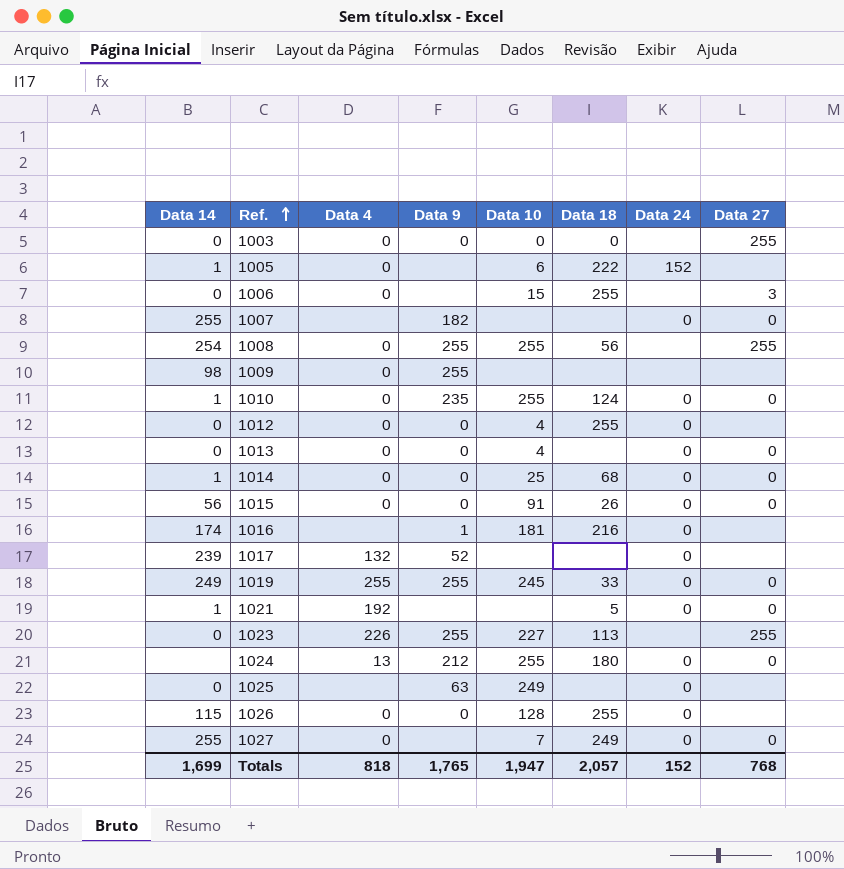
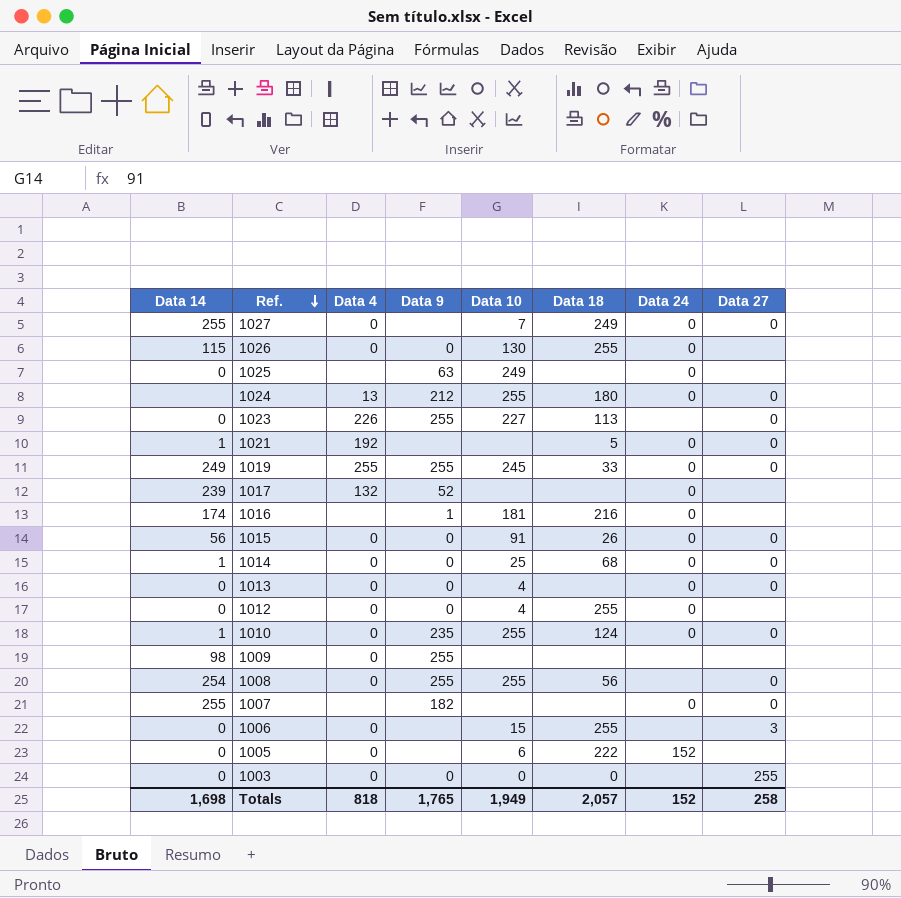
row order: Ref. ascending -> Ref. descending
1026 | Data 10: 128 -> 130
1023 | Data 27: 255 -> 0
1008 | Data 27: 255 -> 0
1005 | Data 14: 1 -> 0
Totals | Data 14: 1,699 -> 1,698
Totals | Data 10: 1,947 -> 1,949
Totals | Data 27: 768 -> 258

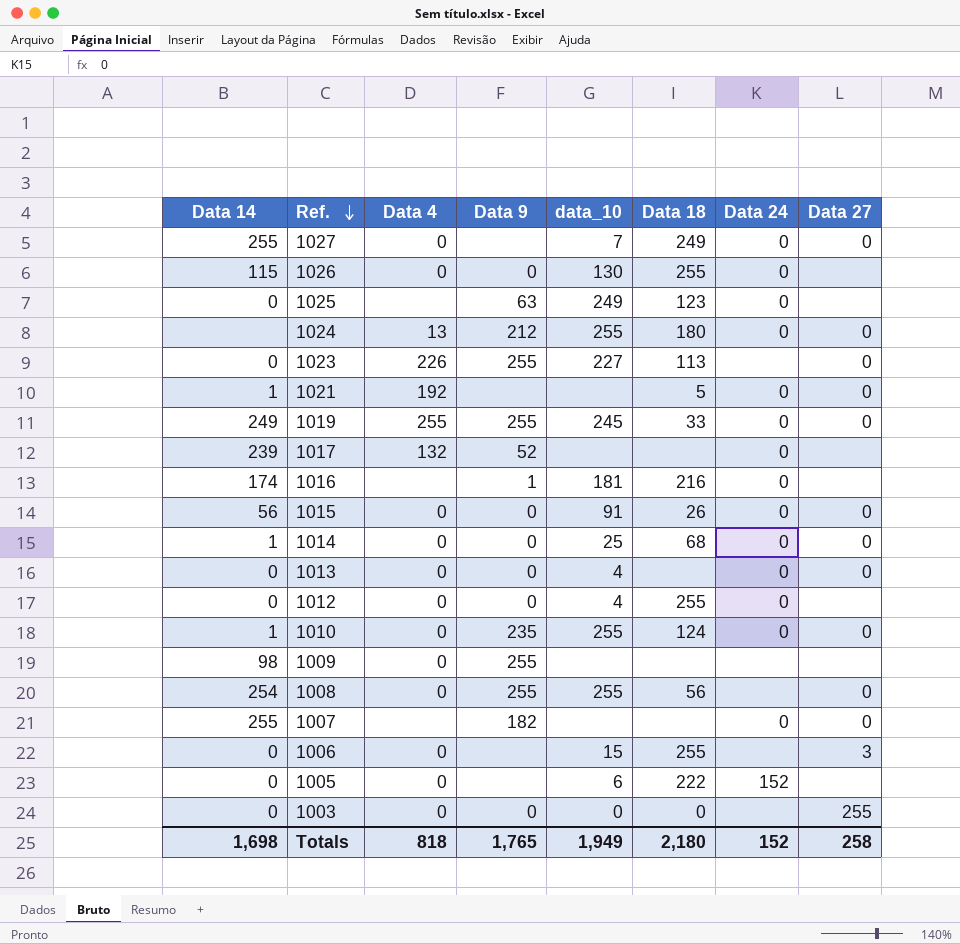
column name: Data 10 -> data_10
1025 | Data 18: none -> 123
Totals | Data 18: 2,057 -> 2,180

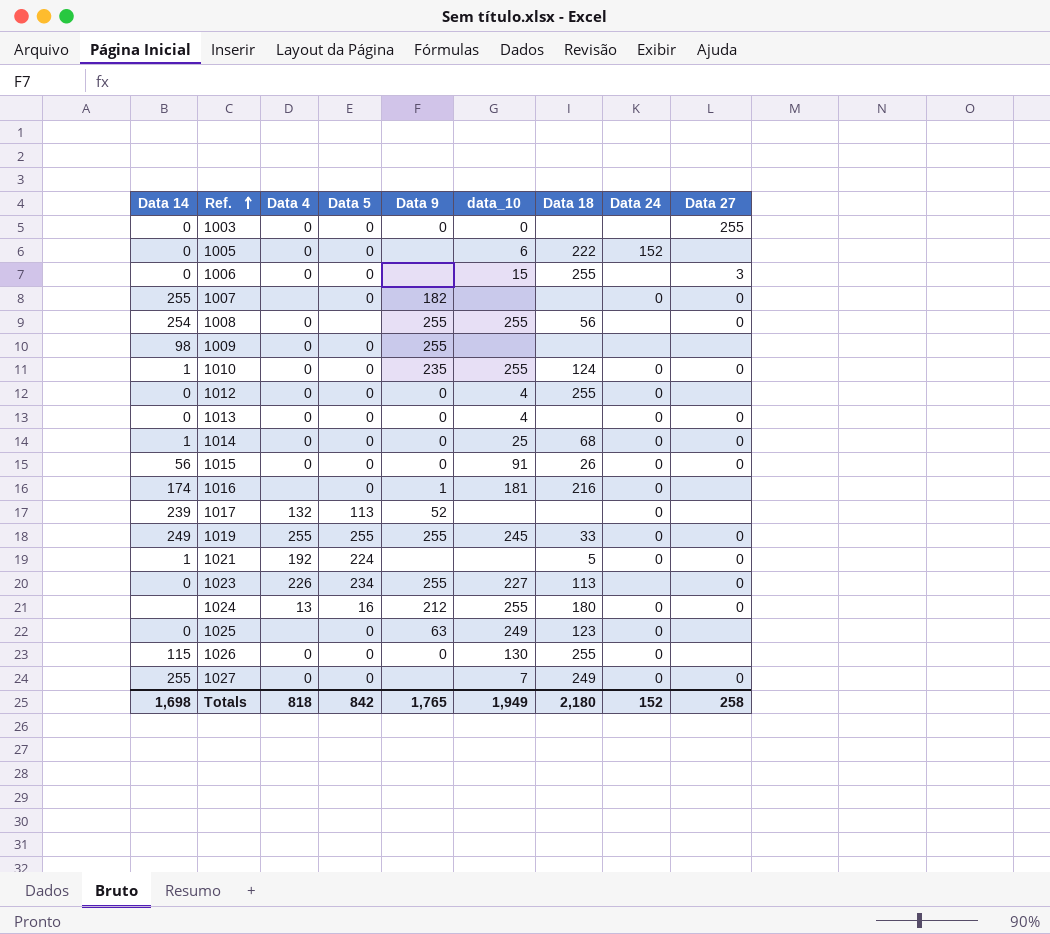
row order: Ref. descending -> Ref. ascending
column Data 5 | position: none -> 4
1003 | Data 18: 0 -> none

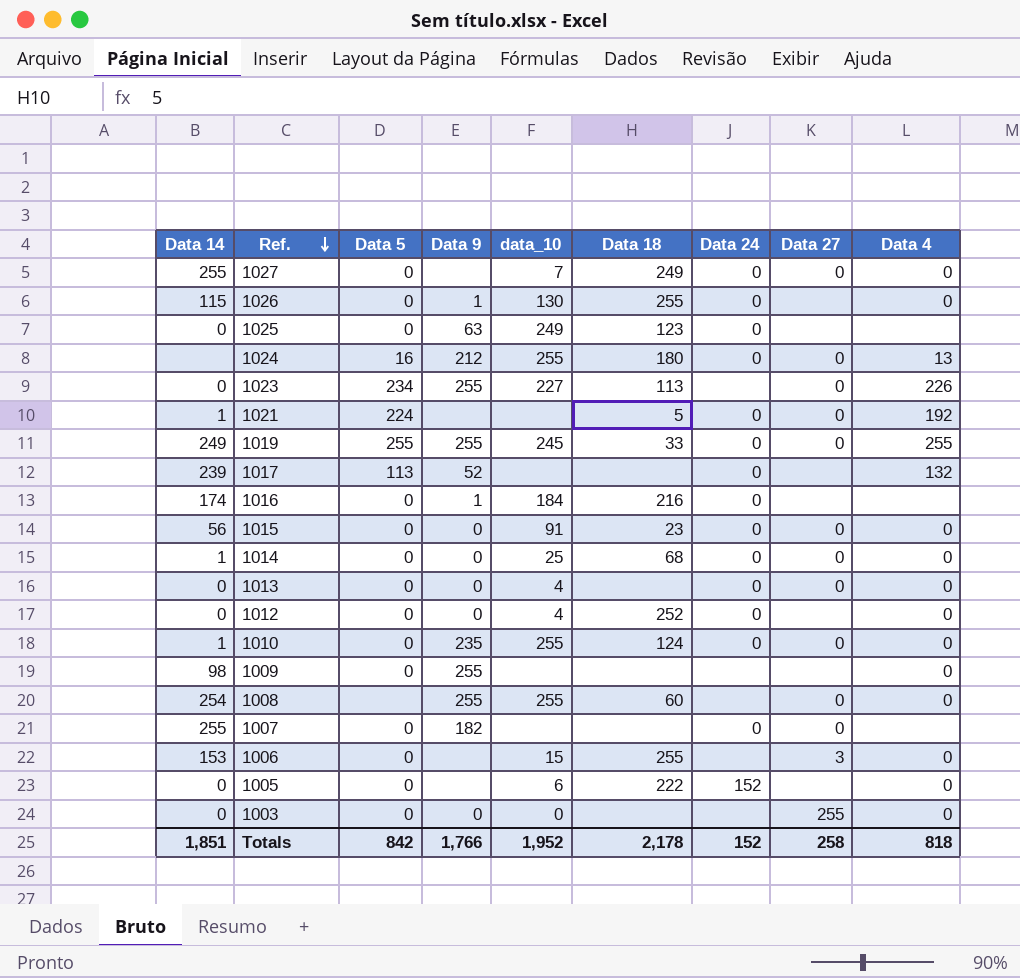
row order: Ref. ascending -> Ref. descending
column Data 4 | position: 3 -> 9
1026 | Data 9: 0 -> 1
1016 | data_10: 181 -> 184
1015 | Data 18: 26 -> 23
1012 | Data 18: 255 -> 252
1008 | Data 18: 56 -> 60
1006 | Data 14: 0 -> 153
Totals | Data 14: 1,698 -> 1,851
Totals | Data 9: 1,765 -> 1,766
Totals | data_10: 1,949 -> 1,952
Totals | Data 18: 2,180 -> 2,178

